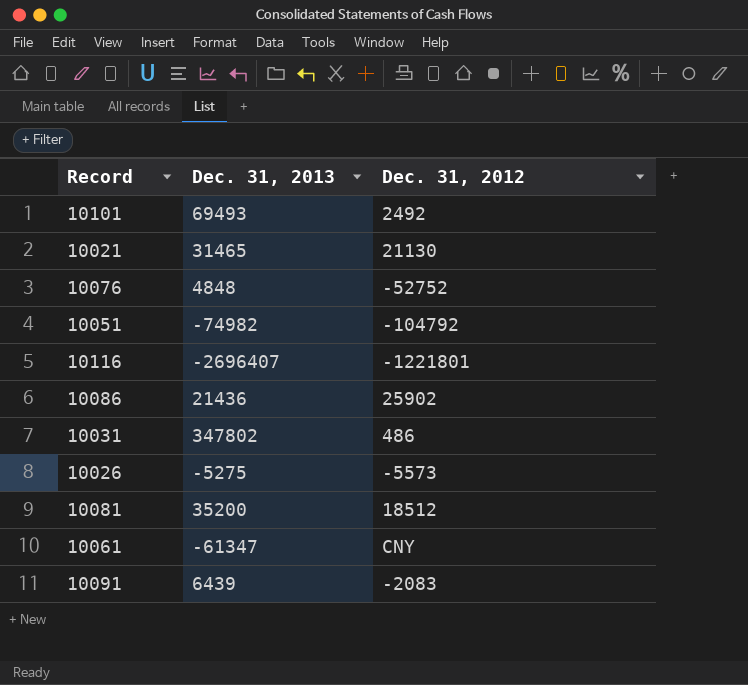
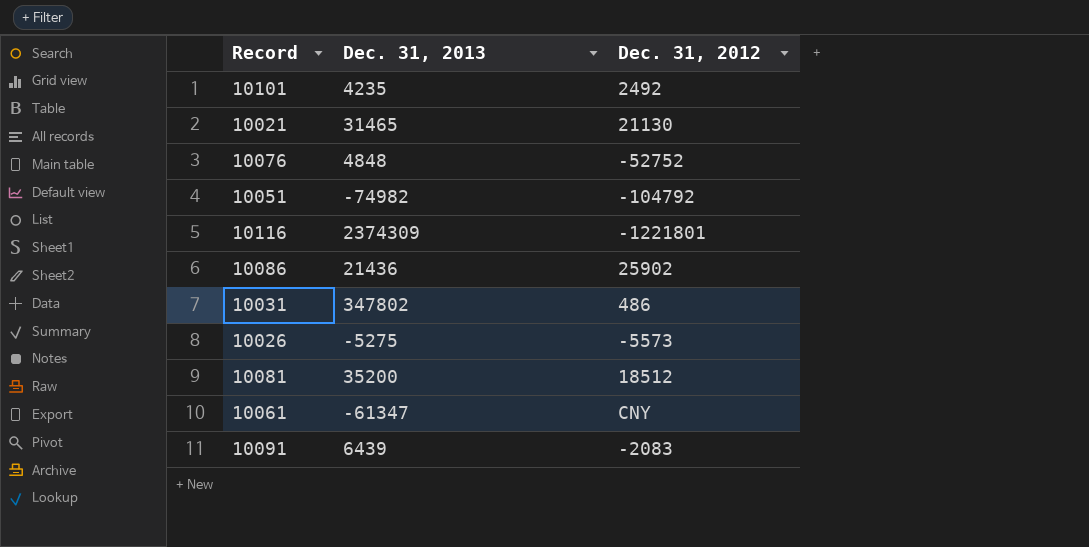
10101 | Dec. 31, 2013: 69493 -> 4235
10116 | Dec. 31, 2013: -2696407 -> 2374309

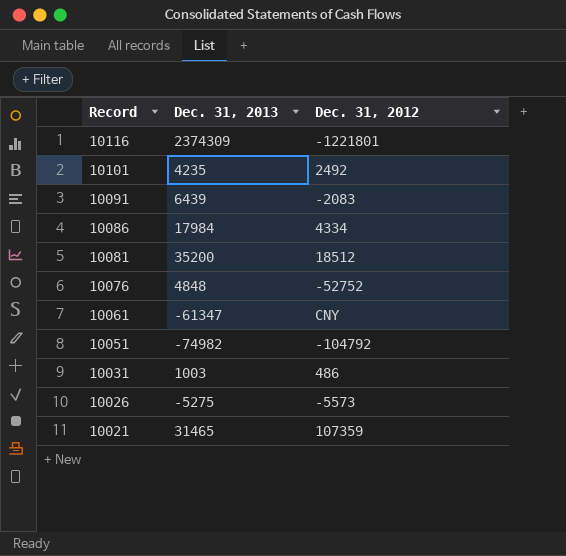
row order: none -> Record descending
10086 | Dec. 31, 2013: 21436 -> 17984
10086 | Dec. 31, 2012: 25902 -> 4334
10031 | Dec. 31, 2013: 347802 -> 1003
10021 | Dec. 31, 2012: 21130 -> 107359

